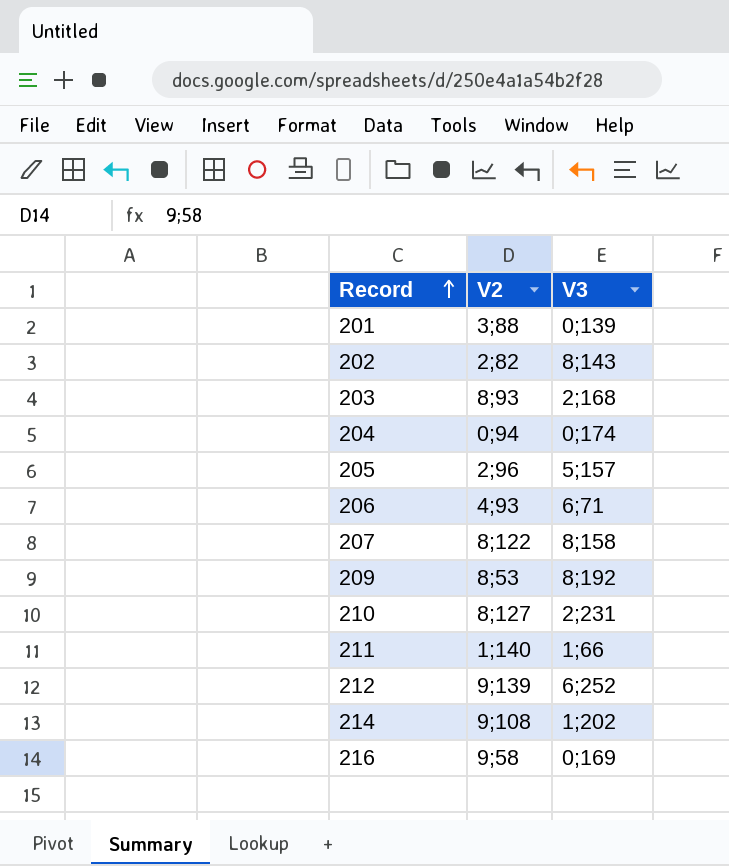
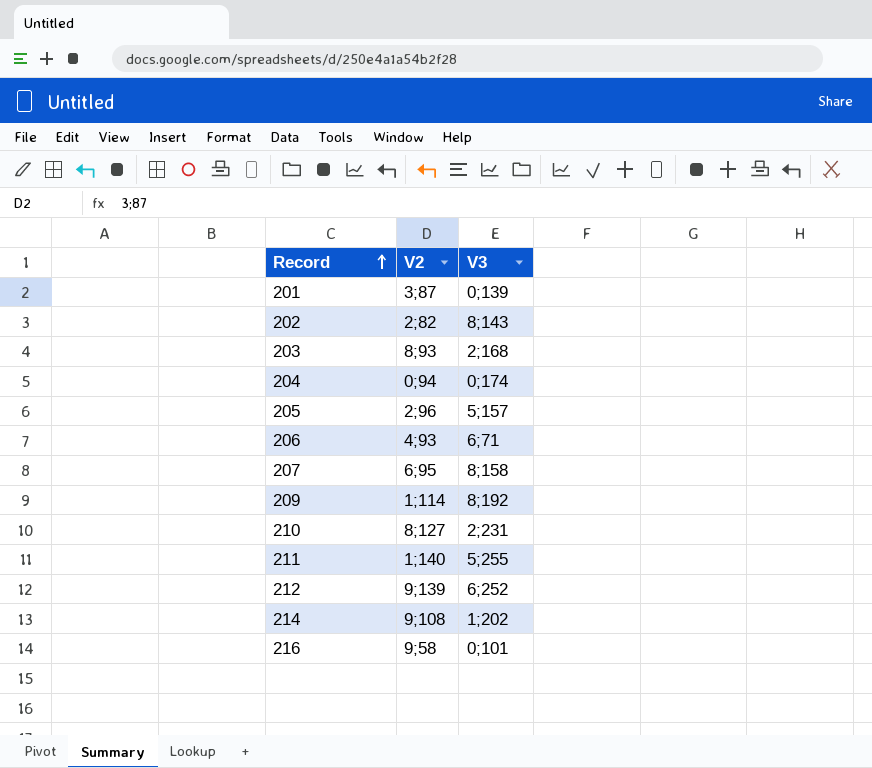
201 | V2: 3;88 -> 3;87
207 | V2: 8;122 -> 6;95
209 | V2: 8;53 -> 1;114
211 | V3: 1;66 -> 5;255
216 | V3: 0;169 -> 0;101

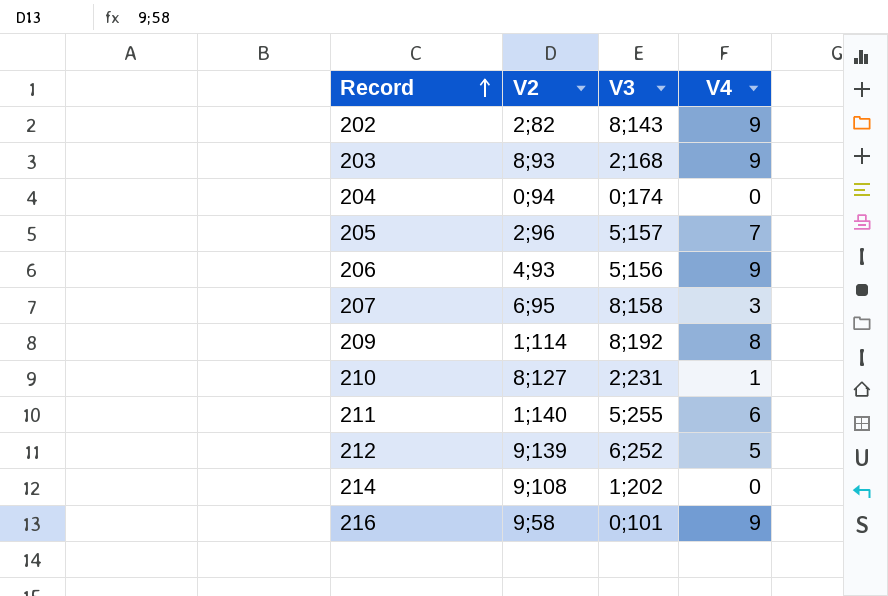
column V4 | position: none -> 4
row 201: 3;87 | 0;139 -> none
206 | V3: 6;71 -> 5;156

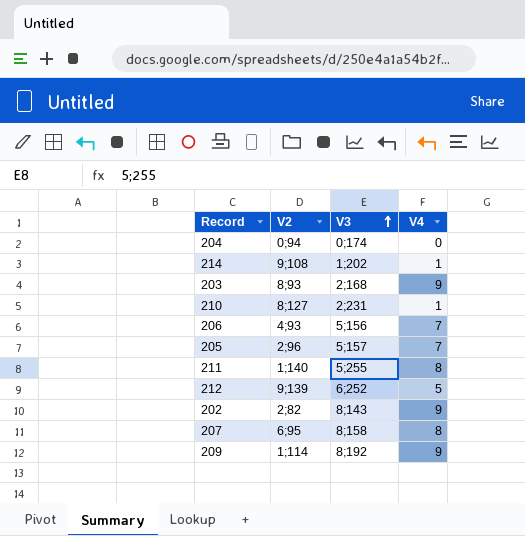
row order: Record ascending -> V3 ascending
row 216: 9;58 | 0;101 | 9 -> none
214 | V4: 0 -> 1
206 | V4: 9 -> 7
211 | V4: 6 -> 8
207 | V4: 3 -> 8
209 | V4: 8 -> 9

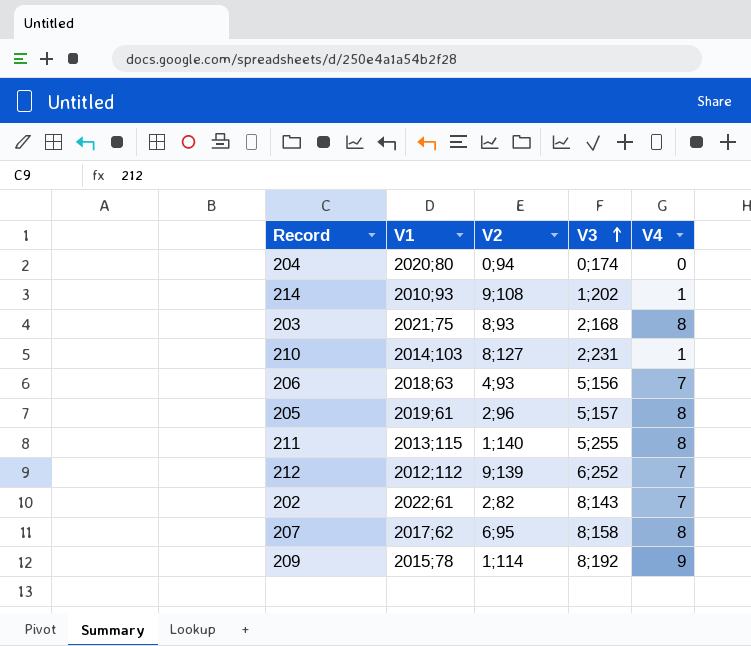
column V1 | position: none -> 2
203 | V4: 9 -> 8
205 | V4: 7 -> 8
212 | V4: 5 -> 7
202 | V4: 9 -> 7

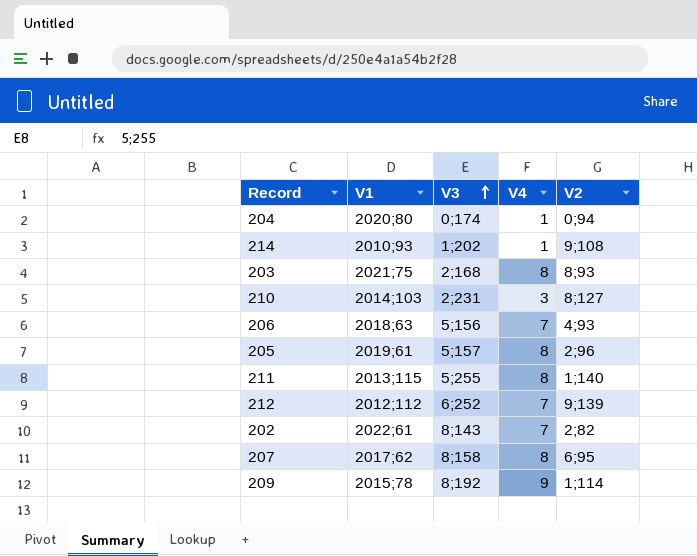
column V2 | position: 3 -> 5
204 | V4: 0 -> 1
210 | V4: 1 -> 3

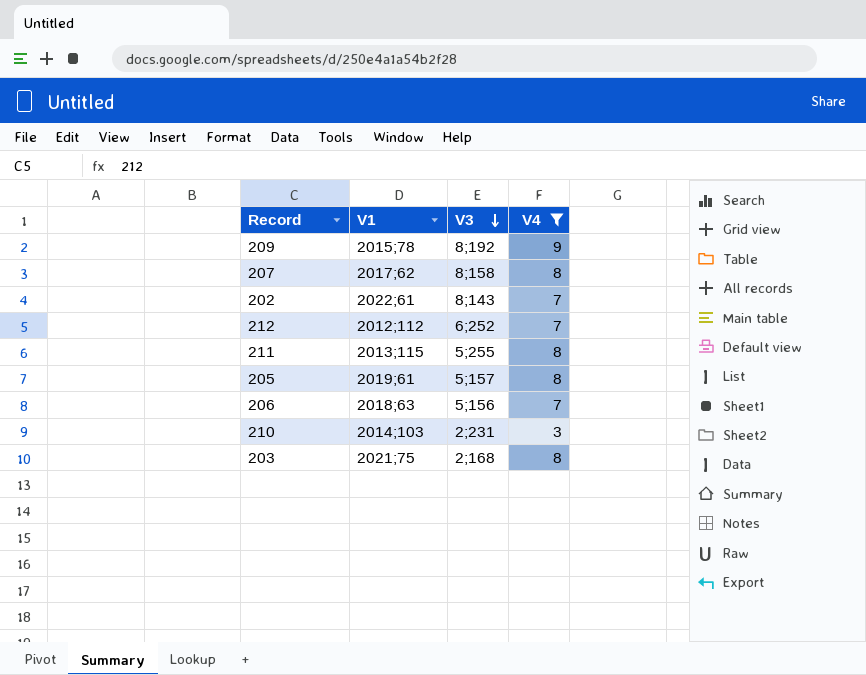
filter: none -> V4 != 1
row order: V3 ascending -> V3 descending
column V2 | position: 5 -> none

